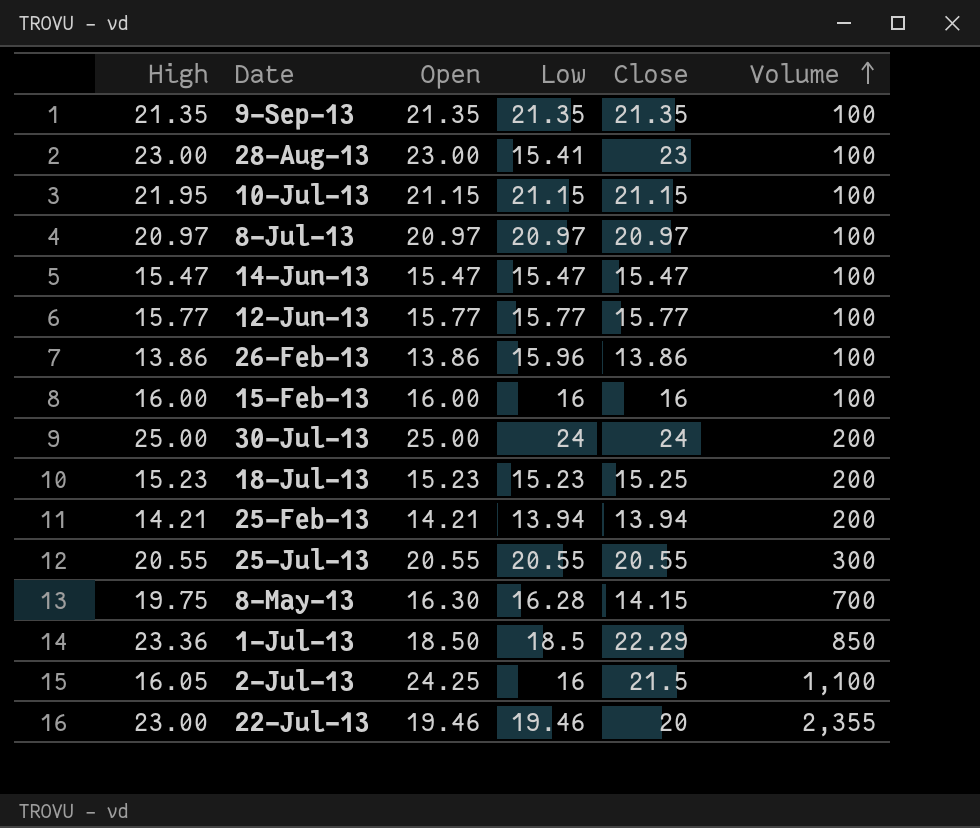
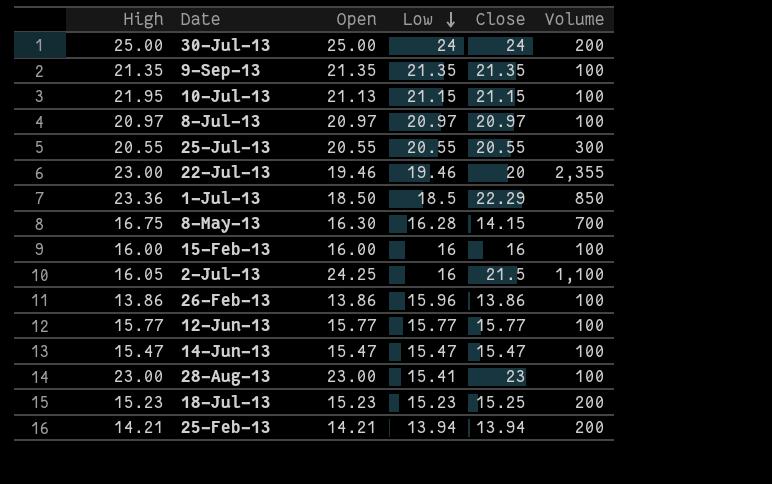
row order: Volume ascending -> Low descending
10-Jul-13 | Open: 21.15 -> 21.13
8-May-13 | High: 19.75 -> 16.75

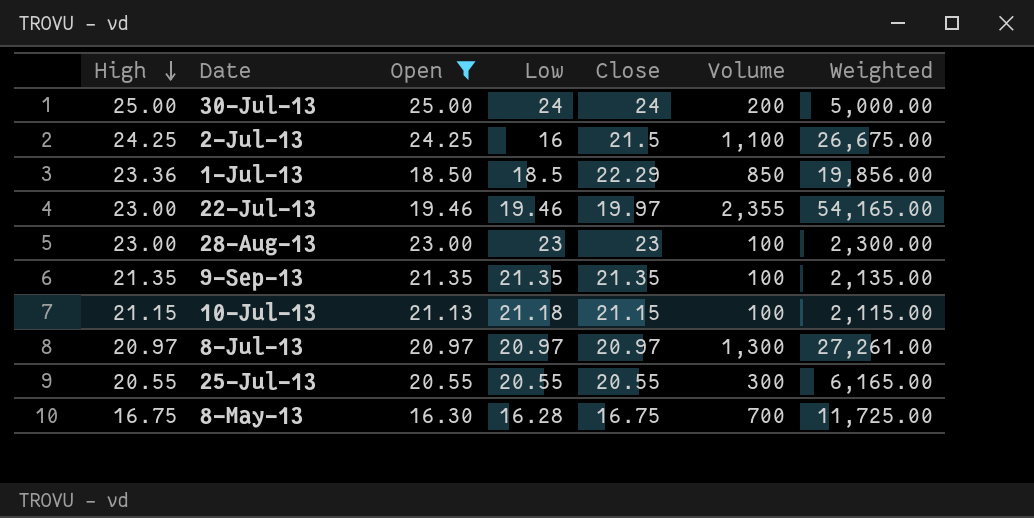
filter: none -> Open >= 16.30
row order: Low descending -> High descending
column Weighted | formula: none -> [High] * [Volume]
2-Jul-13 | High: 16.05 -> 24.25
22-Jul-13 | Close: 20 -> 19.97
28-Aug-13 | Low: 15.41 -> 23
10-Jul-13 | High: 21.95 -> 21.15
10-Jul-13 | Low: 21.15 -> 21.18
8-Jul-13 | Volume: 100 -> 1,300
8-May-13 | Close: 14.15 -> 16.75

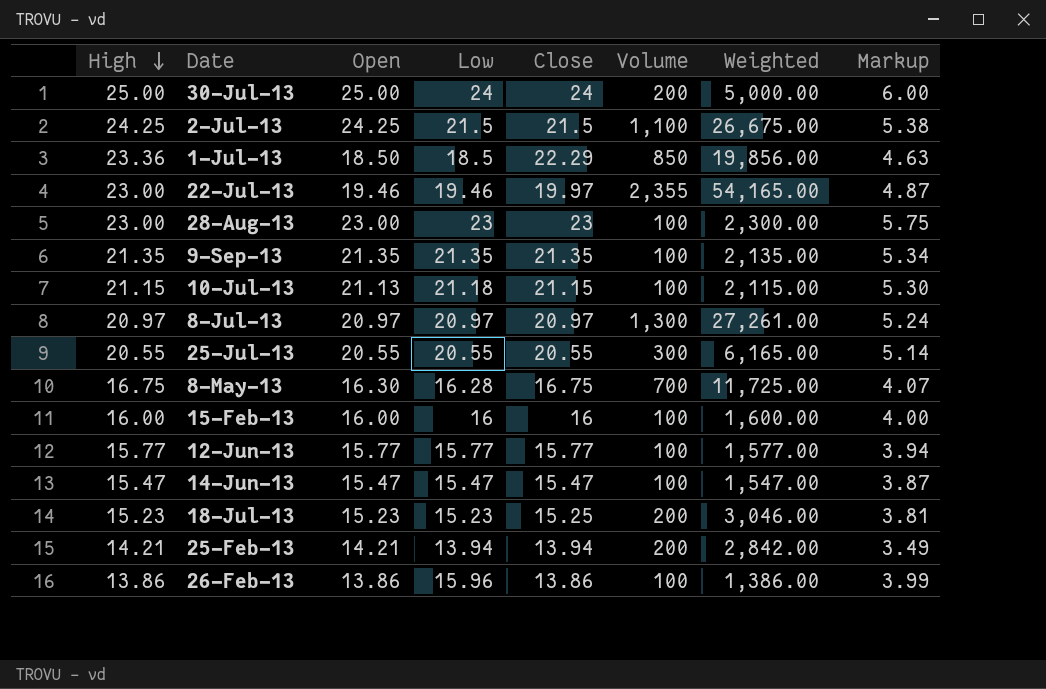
filter: Open >= 16.30 -> none
column Markup | formula: none -> [Low] * 0.25
2-Jul-13 | Low: 16 -> 21.5

